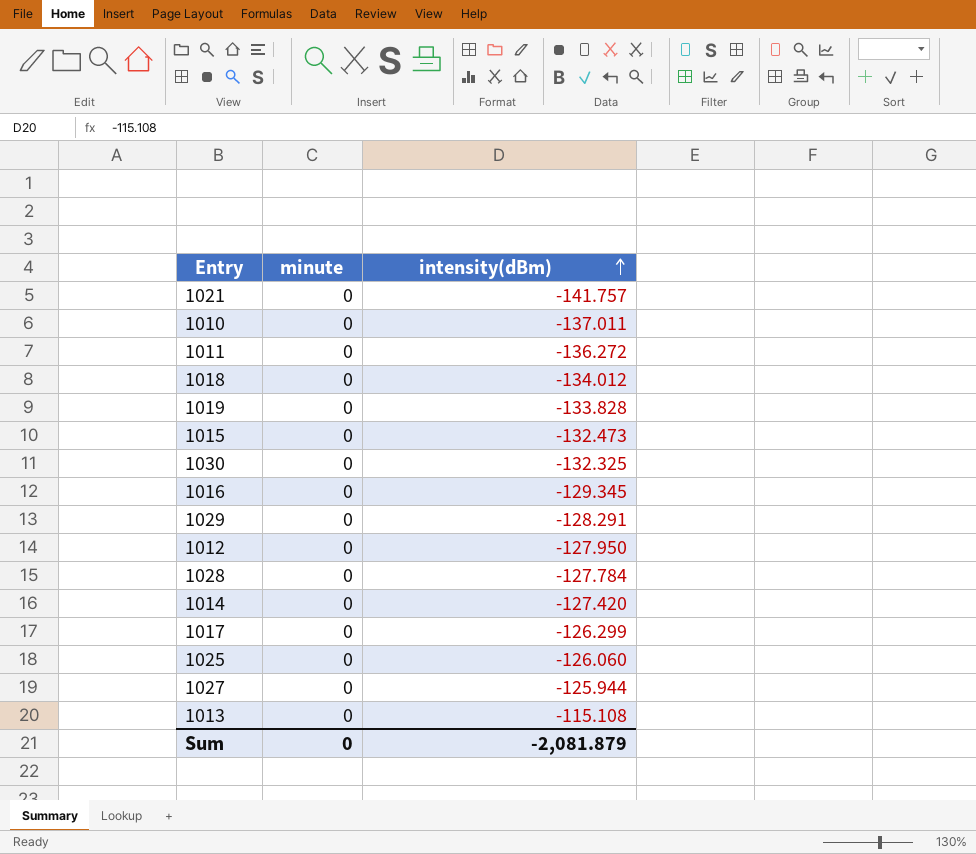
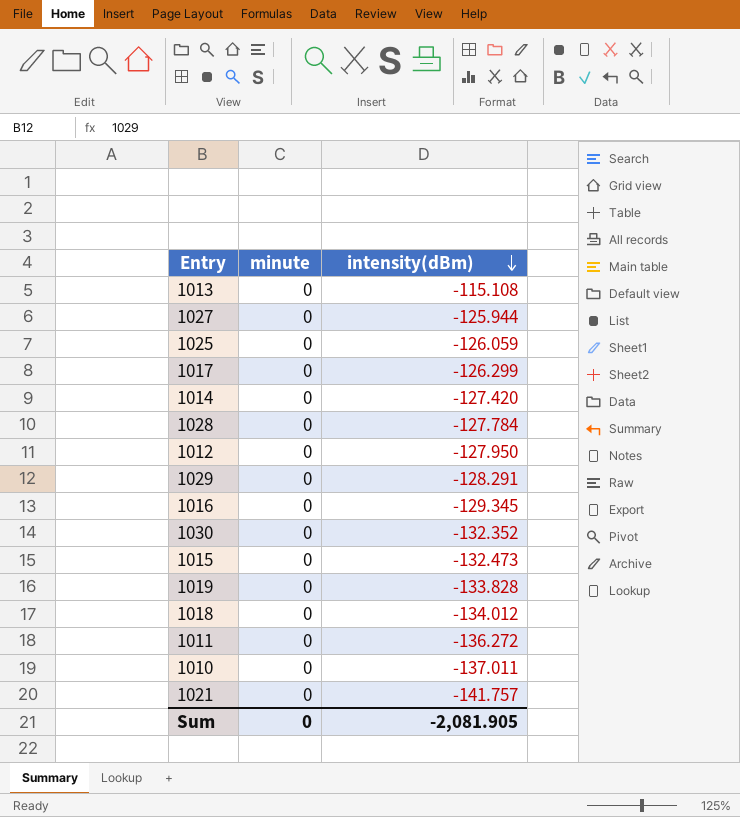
row order: intensity(dBm) ascending -> intensity(dBm) descending
1025 | intensity(dBm): -126.060 -> -126.059
1030 | intensity(dBm): -132.325 -> -132.352
Sum | intensity(dBm): -2,081.879 -> -2,081.905

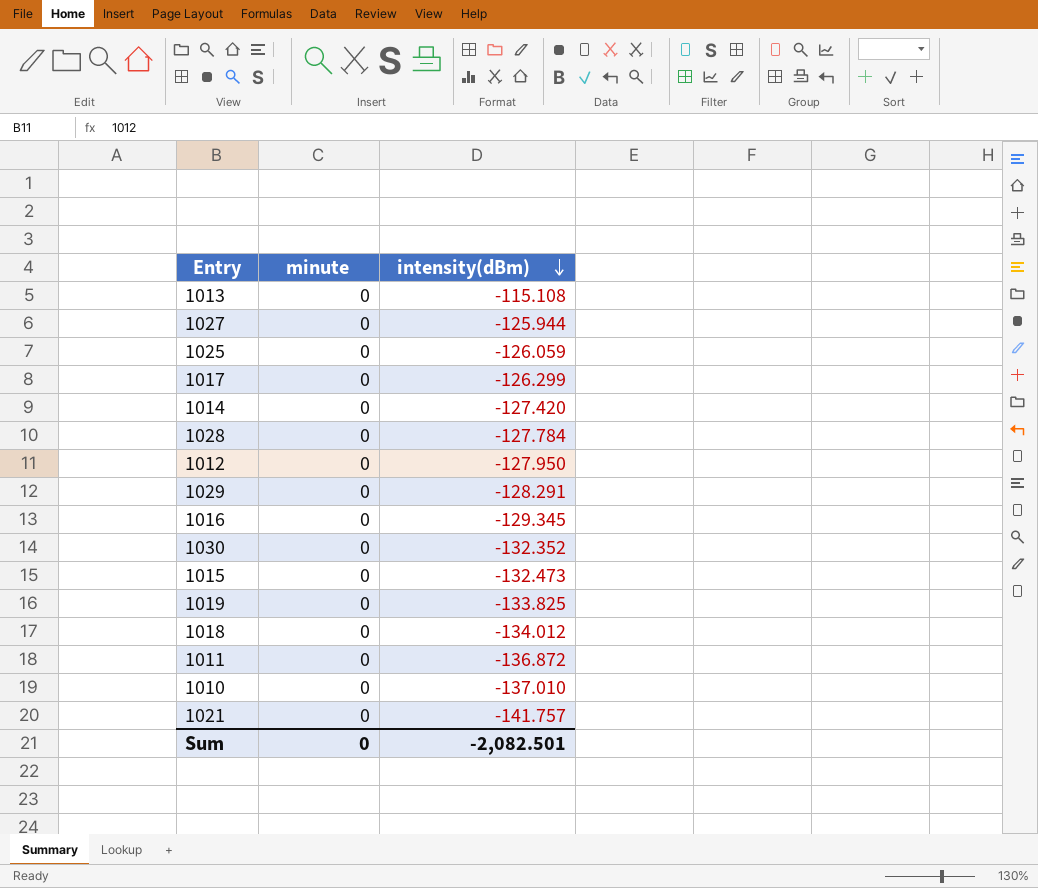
1019 | intensity(dBm): -133.828 -> -133.825
1011 | intensity(dBm): -136.272 -> -136.872
1010 | intensity(dBm): -137.011 -> -137.010
Sum | intensity(dBm): -2,081.905 -> -2,082.501

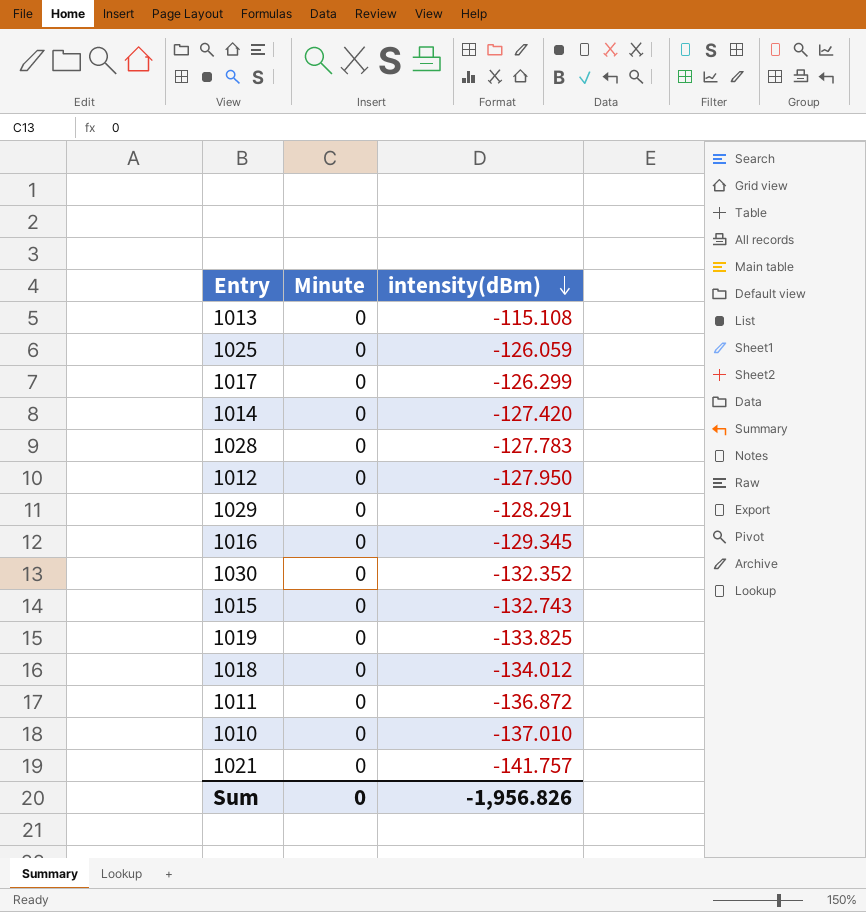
column name: minute -> Minute
row 1027: 0 | -125.944 -> none
1028 | intensity(dBm): -127.784 -> -127.783
1015 | intensity(dBm): -132.473 -> -132.743
Sum | intensity(dBm): -2,082.501 -> -1,956.826

